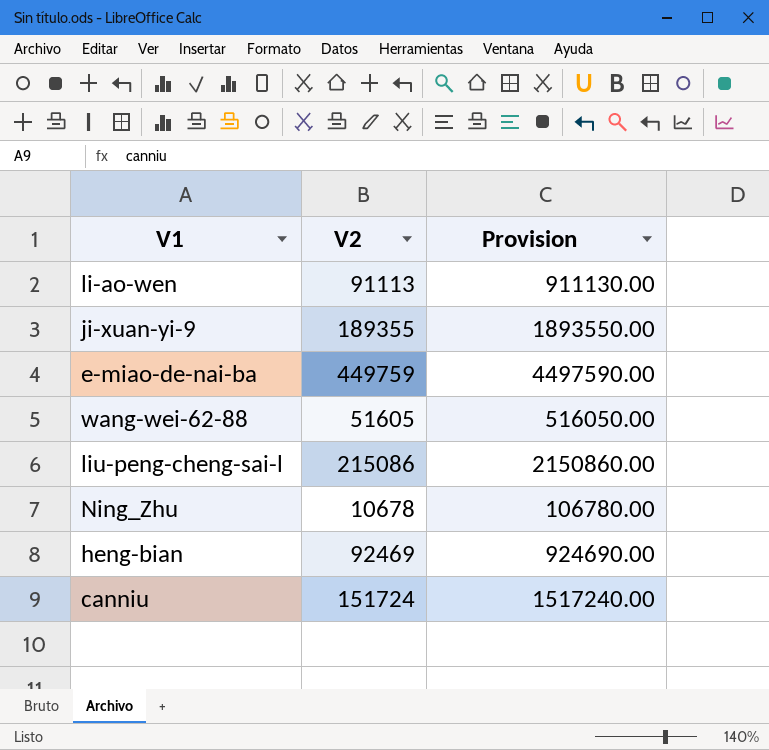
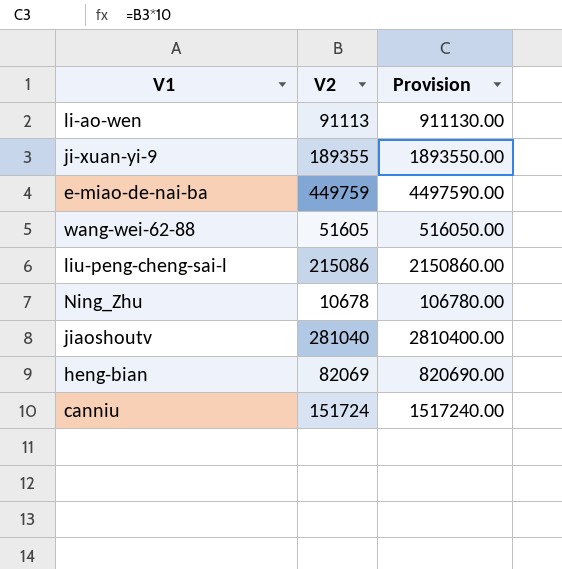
row jiaoshoutv: none -> 281040 | 2810400.00
heng-bian | V2: 92469 -> 82069
heng-bian | Provision: 924690.00 -> 820690.00

